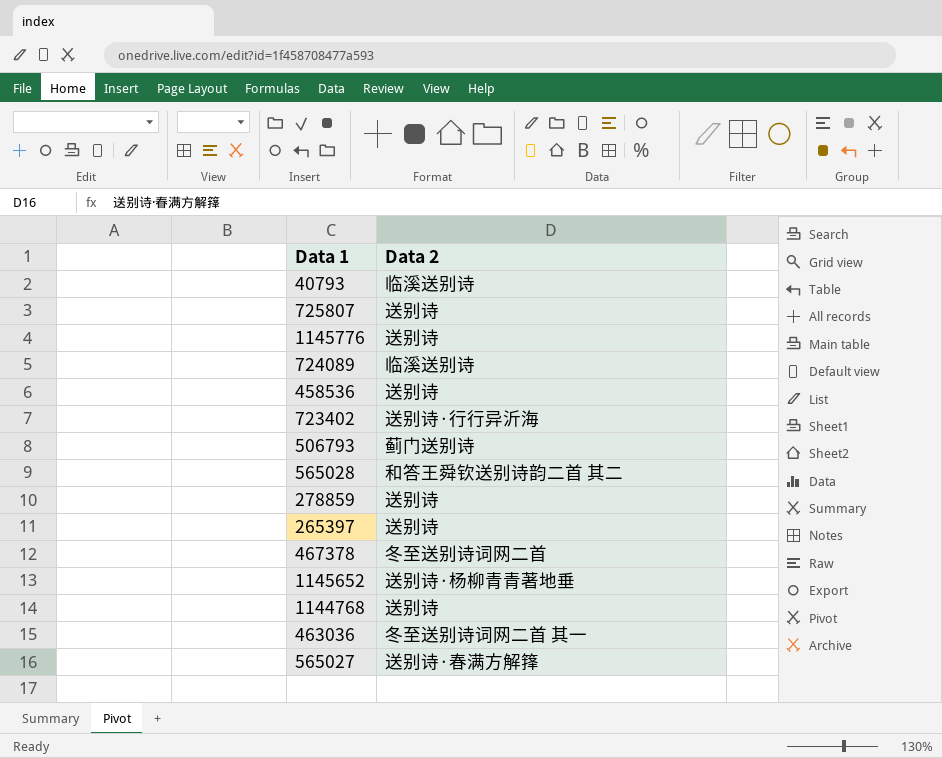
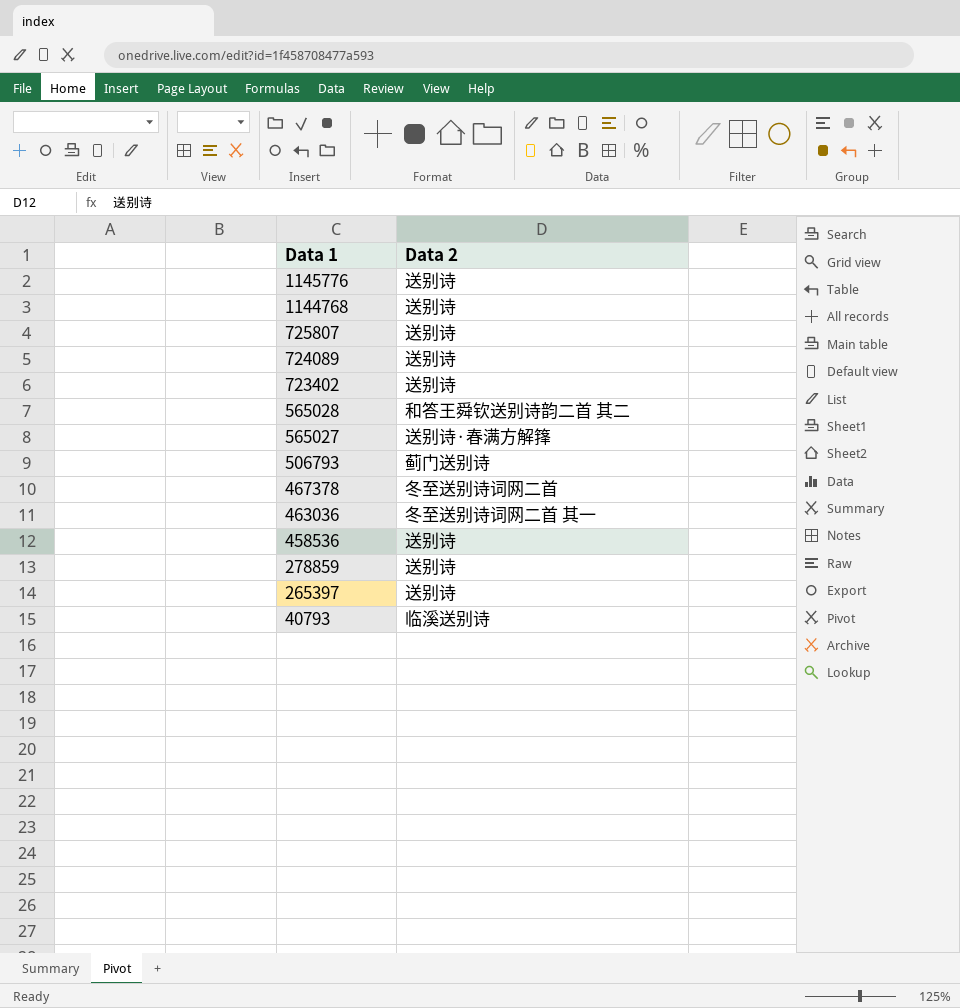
row order: none -> Data 1 descending
row 1145652: 送别诗·杨柳青青著地垂 -> none
724089 | Data 2: 临溪送别诗 -> 送别诗
723402 | Data 2: 送别诗·行行异沂海 -> 送别诗

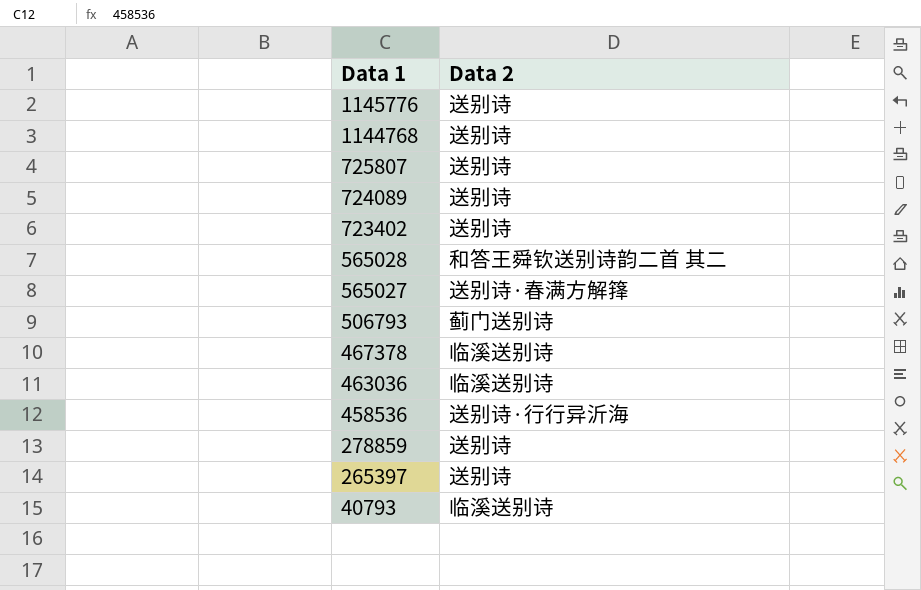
467378 | Data 2: 冬至送别诗词网二首 -> 临溪送别诗
463036 | Data 2: 冬至送别诗词网二首 其一 -> 临溪送别诗
458536 | Data 2: 送别诗 -> 送别诗·行行异沂海

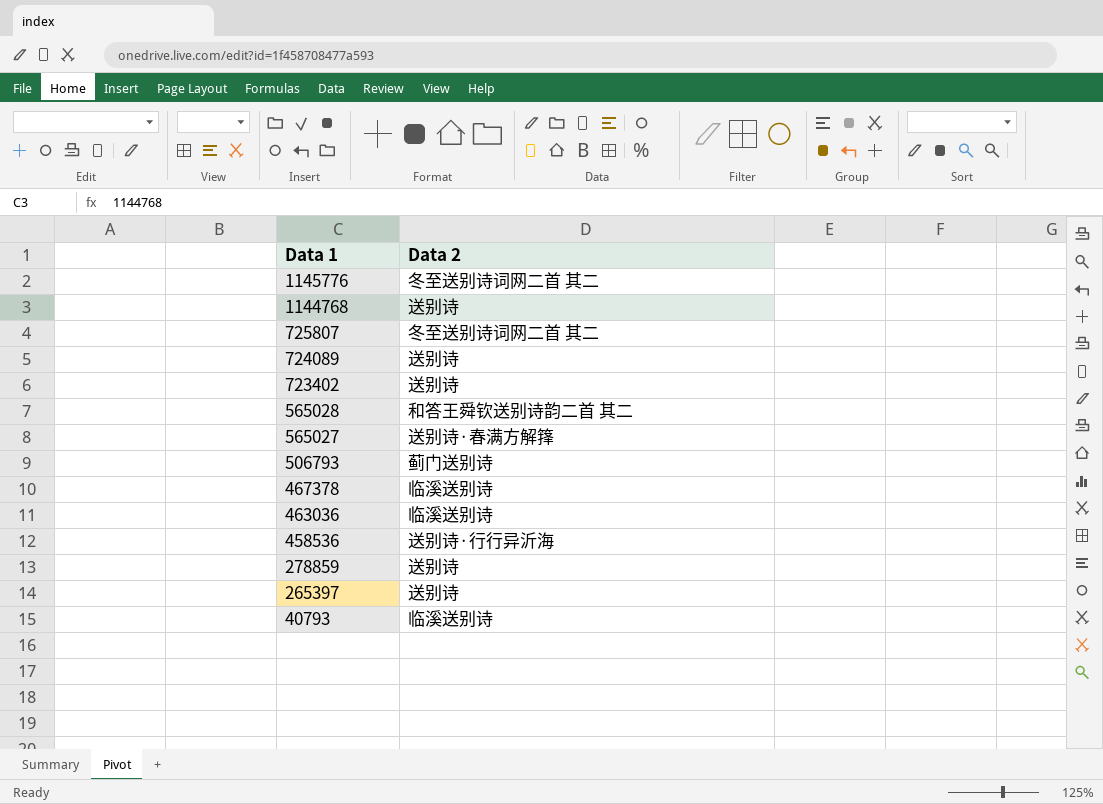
1145776 | Data 2: 送别诗 -> 冬至送别诗词网二首 其二
725807 | Data 2: 送别诗 -> 冬至送别诗词网二首 其二

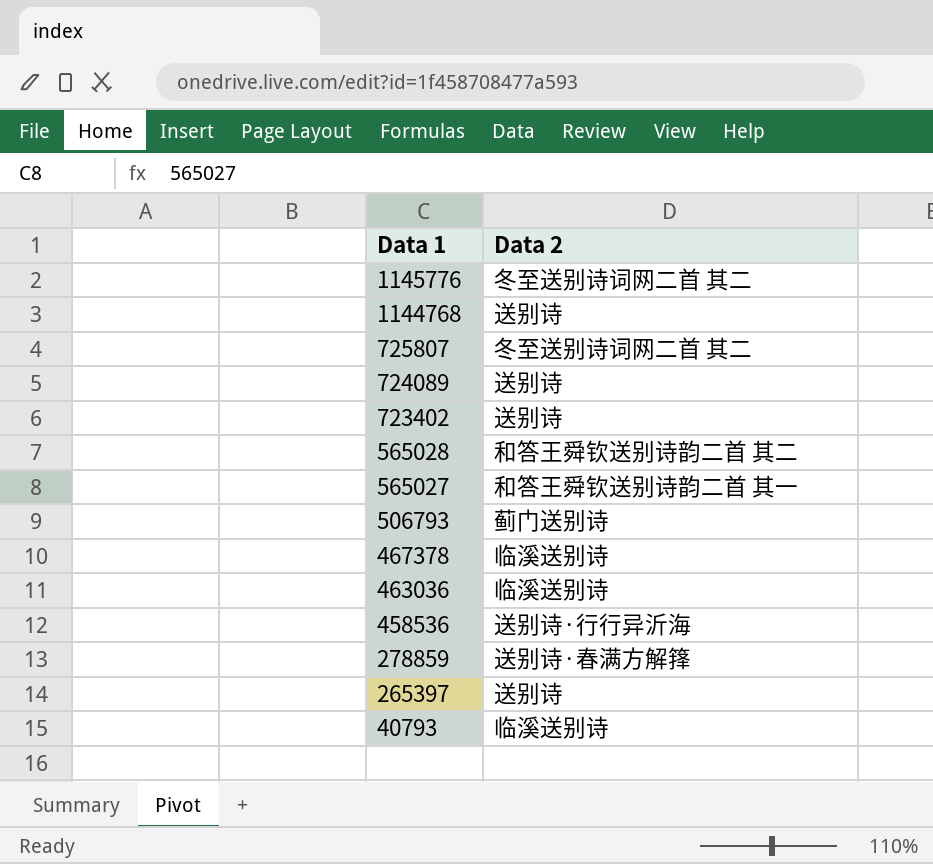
565027 | Data 2: 送别诗·春满方解箨 -> 和答王舜钦送别诗韵二首 其一
278859 | Data 2: 送别诗 -> 送别诗·春满方解箨

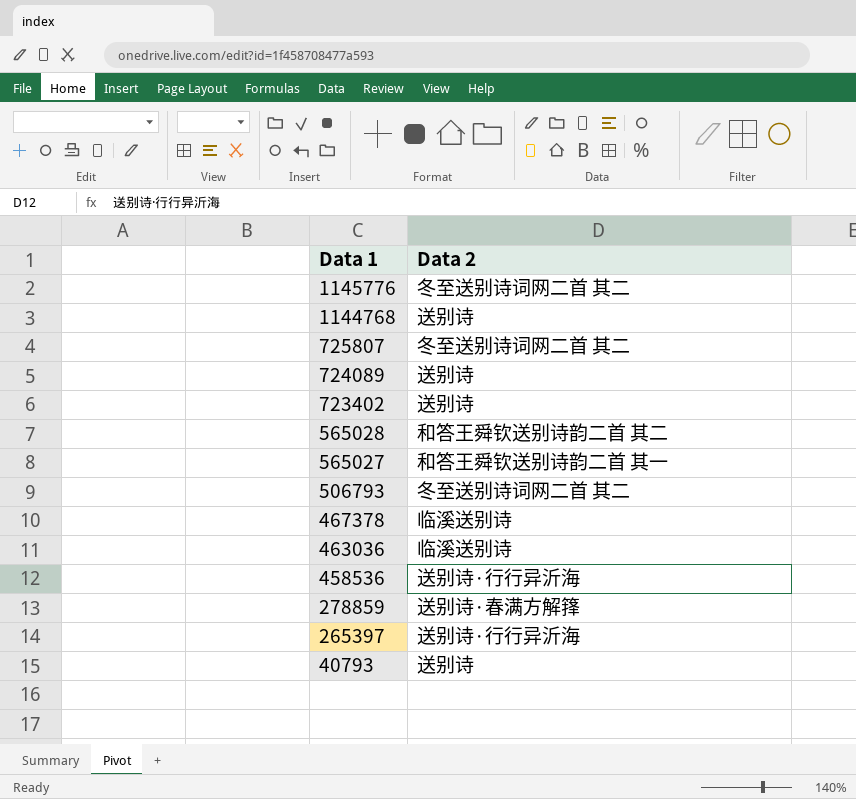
506793 | Data 2: 蓟门送别诗 -> 冬至送别诗词网二首 其二
265397 | Data 2: 送别诗 -> 送别诗·行行异沂海
40793 | Data 2: 临溪送别诗 -> 送别诗

